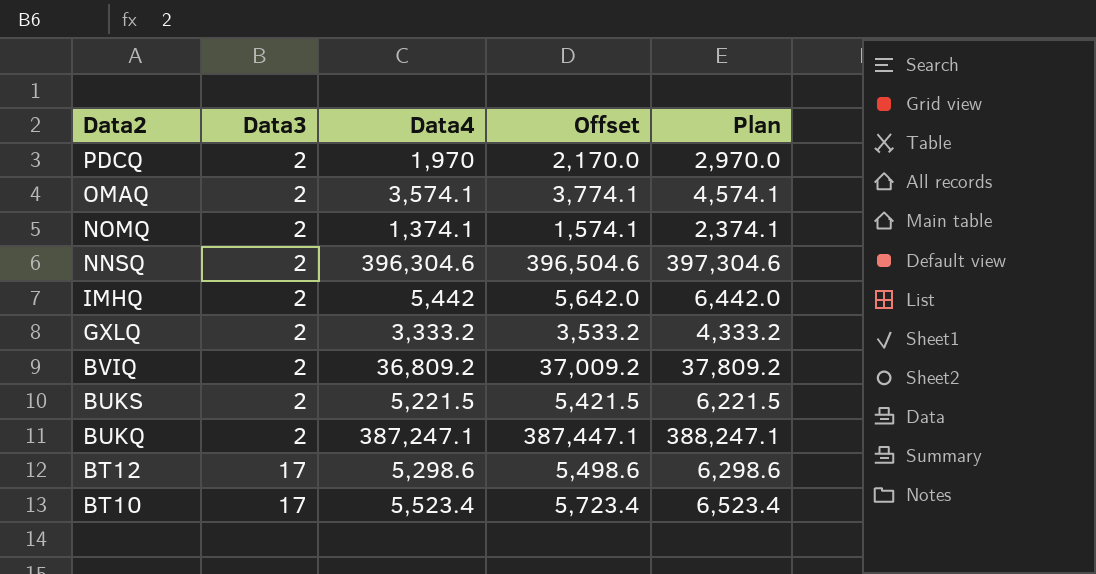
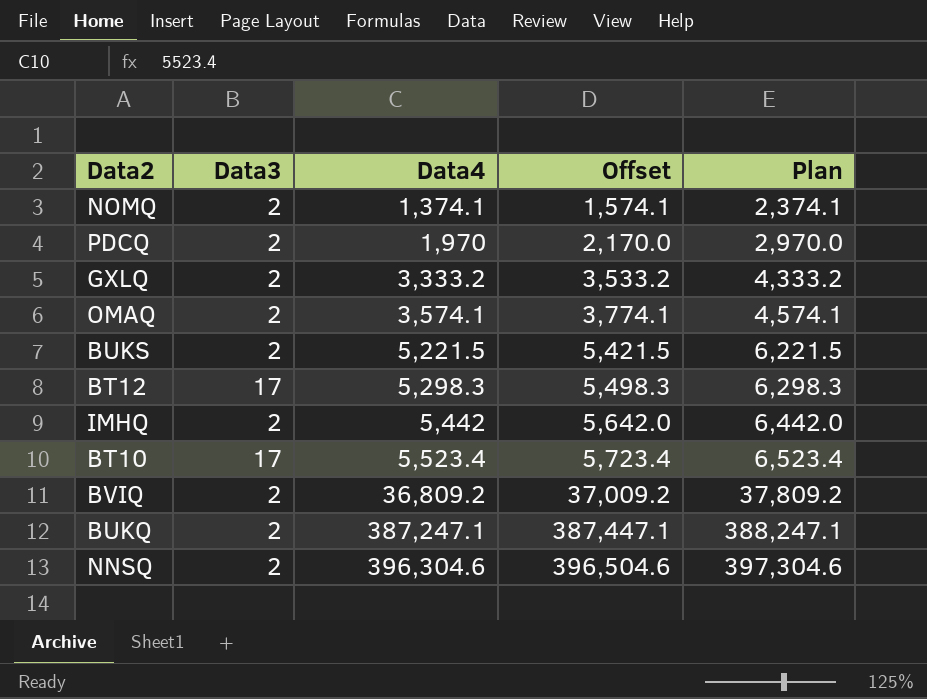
row order: Data2 descending -> Data4 ascending
BT12 | Data4: 5,298.6 -> 5,298.3
BT12 | Offset: 5,498.6 -> 5,498.3
BT12 | Plan: 6,298.6 -> 6,298.3

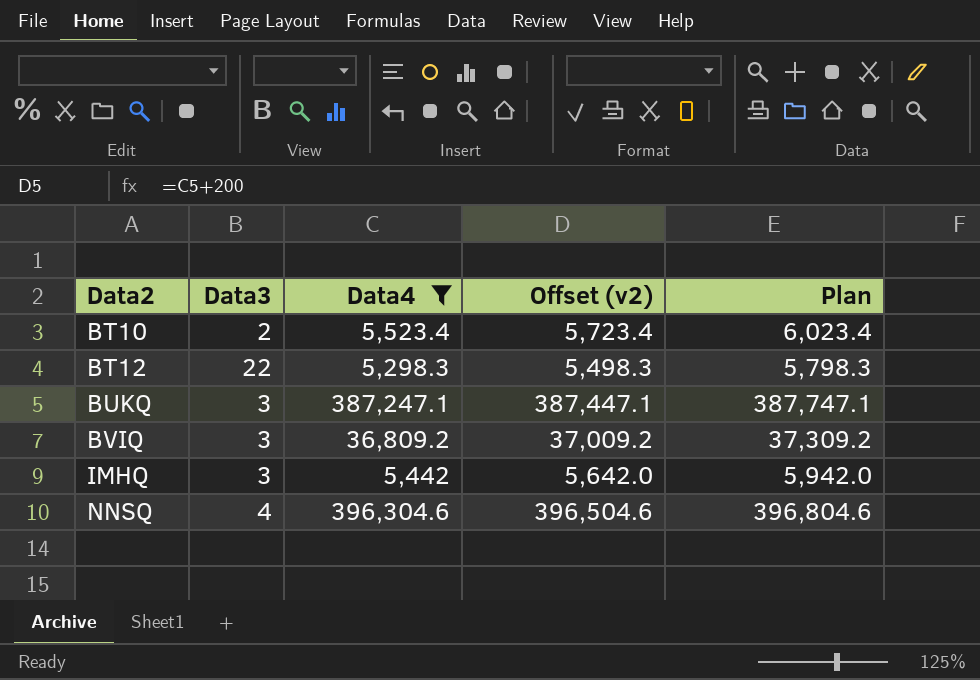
filter: none -> Data4 >= 5,298.3
row order: Data4 ascending -> Data2 ascending
column name: Offset -> Offset (v2)
column Plan | formula: [Data4] + 1000 -> [Data4] + 500
BT10 | Data3: 17 -> 2
BT12 | Data3: 17 -> 22
BUKQ | Data3: 2 -> 3
BVIQ | Data3: 2 -> 3
IMHQ | Data3: 2 -> 3
NNSQ | Data3: 2 -> 4

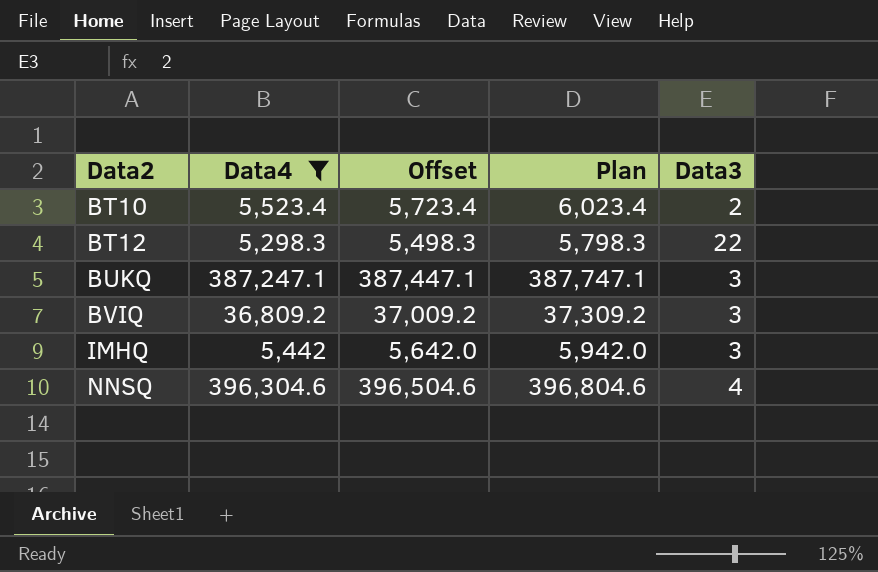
column name: Offset (v2) -> Offset
column Data3 | position: 2 -> 5

